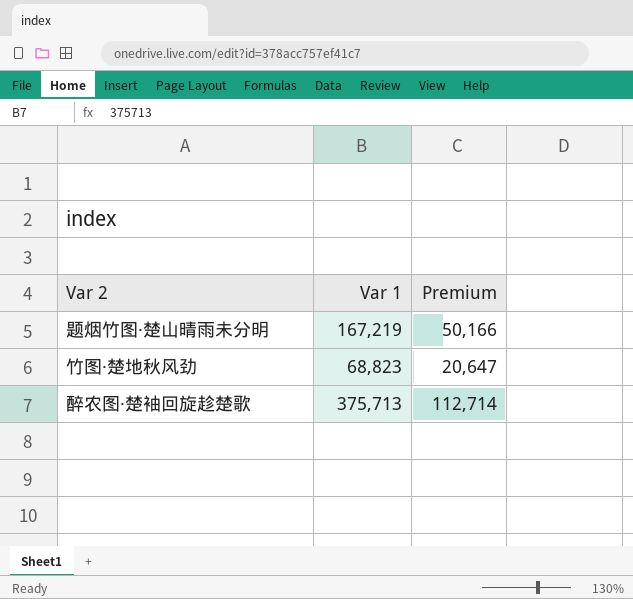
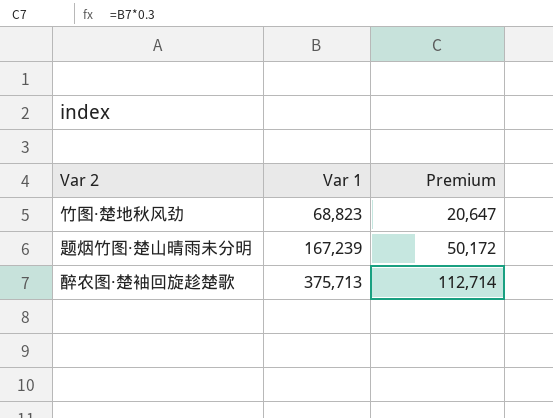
row order: none -> Var 1 ascending
题烟竹图·楚山晴雨未分明 | Var 1: 167,219 -> 167,239
题烟竹图·楚山晴雨未分明 | Premium: 50,166 -> 50,172

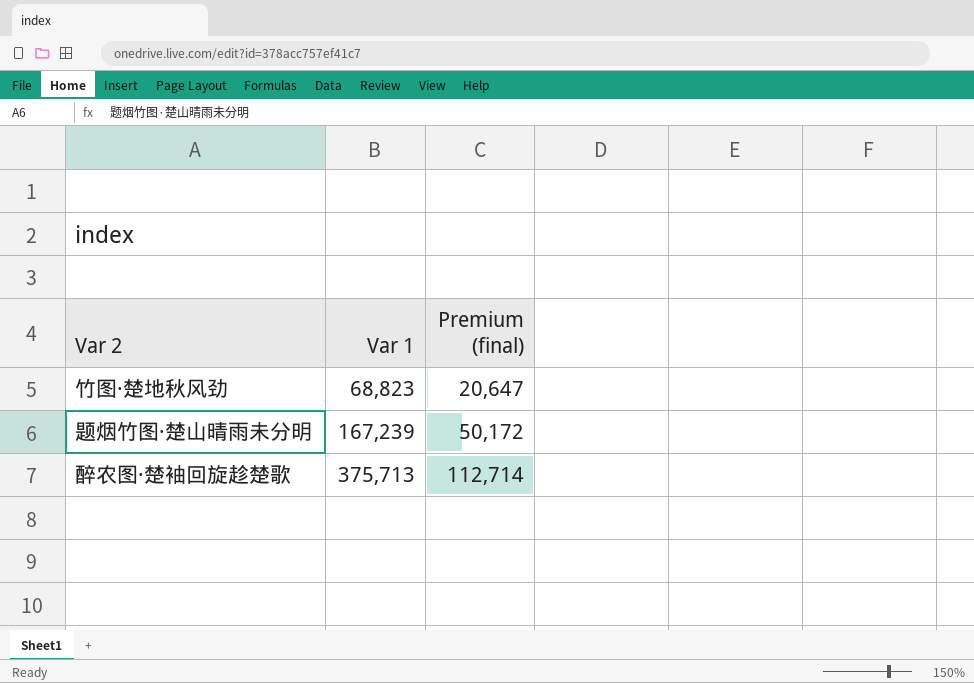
column name: Premium -> Premium (final)

